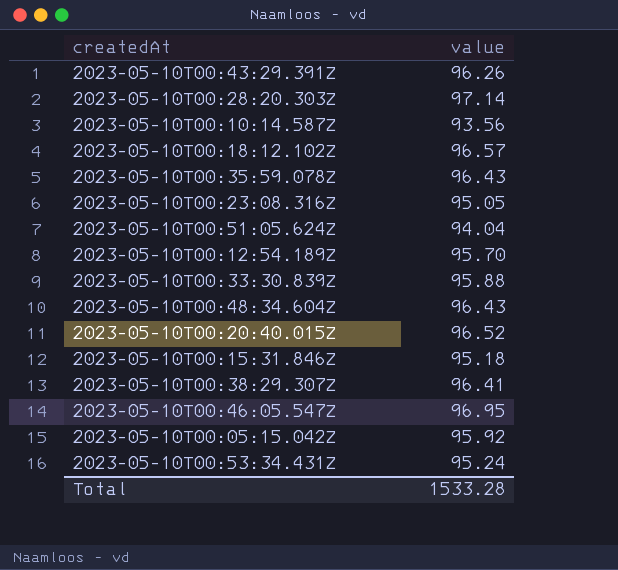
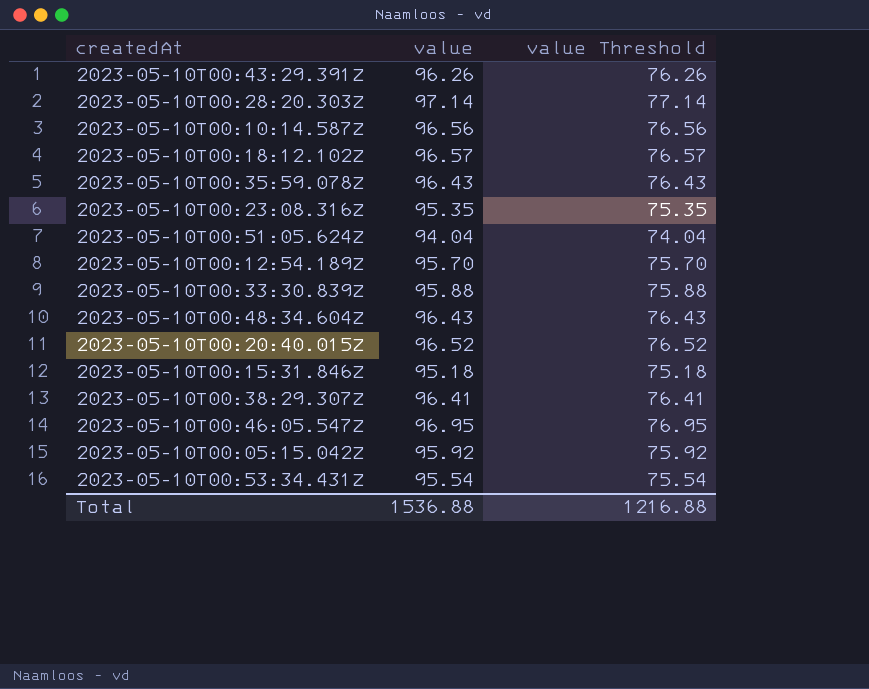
column value Threshold | formula: none -> [value] - 20
2023-05-10T00:10:14.587Z | value: 93.56 -> 96.56
2023-05-10T00:23:08.316Z | value: 95.05 -> 95.35
2023-05-10T00:53:34.431Z | value: 95.24 -> 95.54
Total | value: 1533.28 -> 1536.88

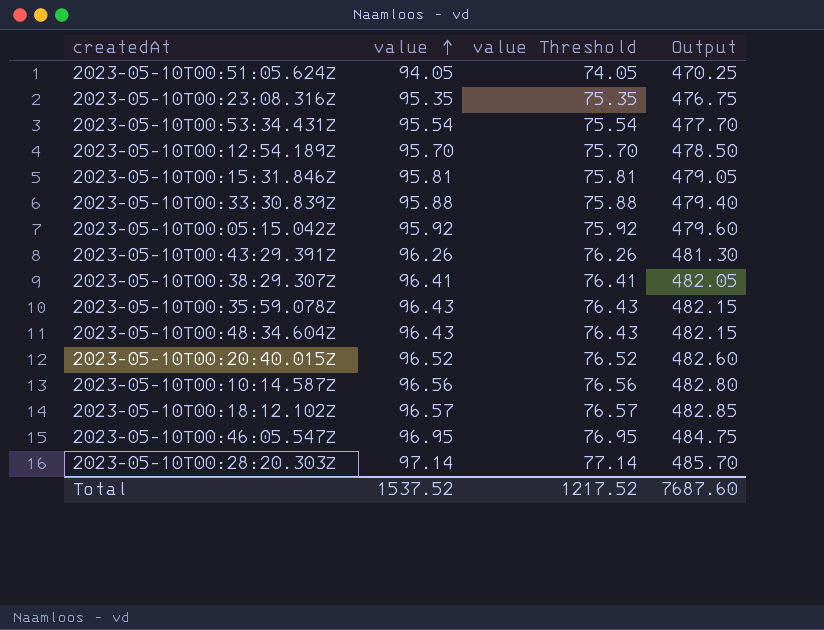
row order: none -> value ascending
column Output | formula: none -> [value] * 5
2023-05-10T00:51:05.624Z | value: 94.04 -> 94.05
2023-05-10T00:51:05.624Z | value Threshold: 74.04 -> 74.05
2023-05-10T00:15:31.846Z | value: 95.18 -> 95.81
2023-05-10T00:15:31.846Z | value Threshold: 75.18 -> 75.81
Total | value: 1536.88 -> 1537.52
Total | value Threshold: 1216.88 -> 1217.52

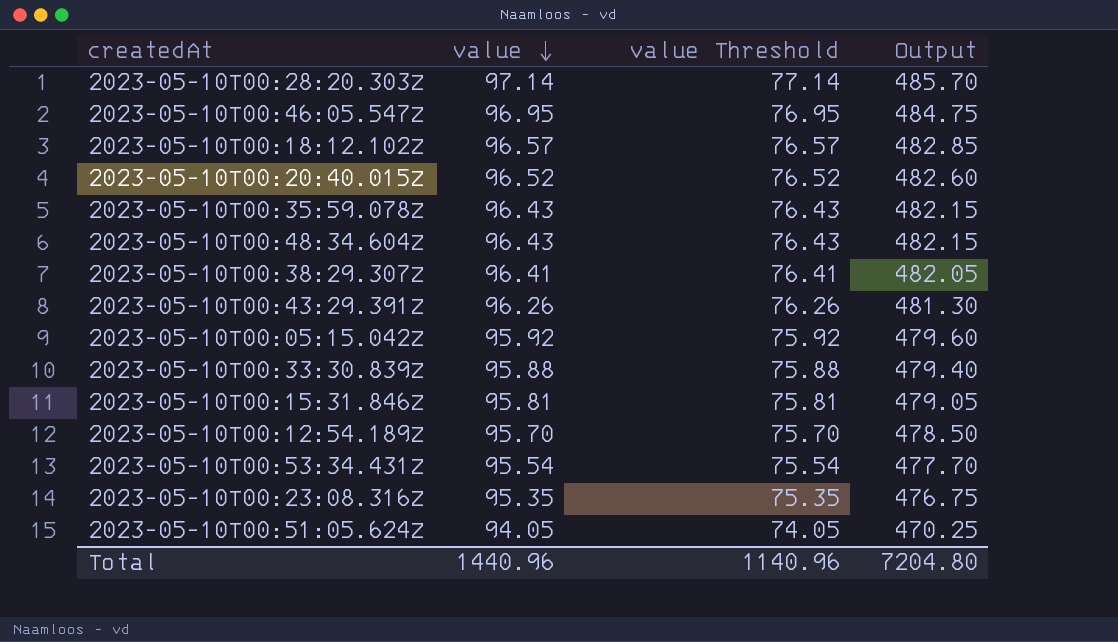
row order: value ascending -> value descending
row 2023-05-10T00:10:14.587Z: 96.56 | 76.56 | 482.80 -> none
Total | value: 1537.52 -> 1440.96
Total | value Threshold: 1217.52 -> 1140.96
Total | Output: 7687.60 -> 7204.80

